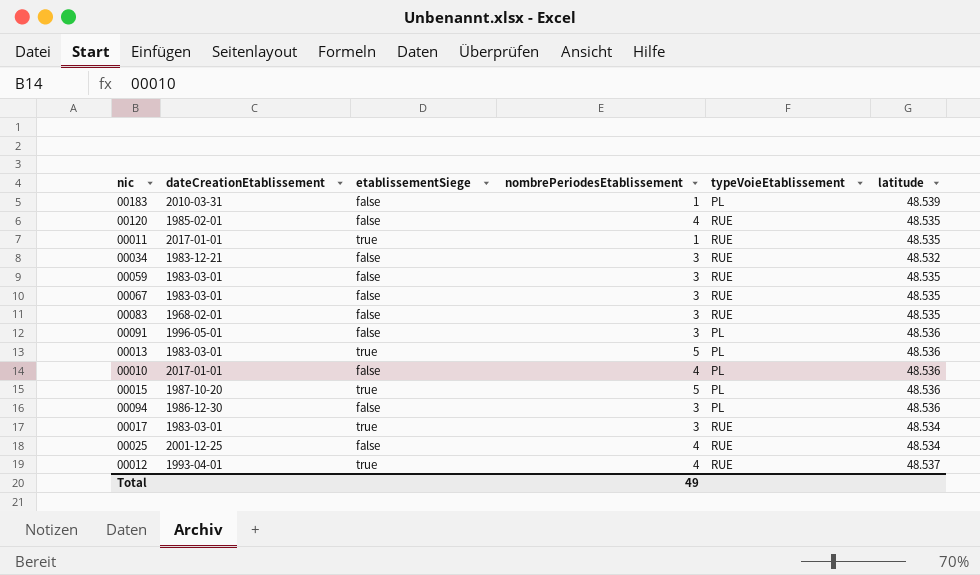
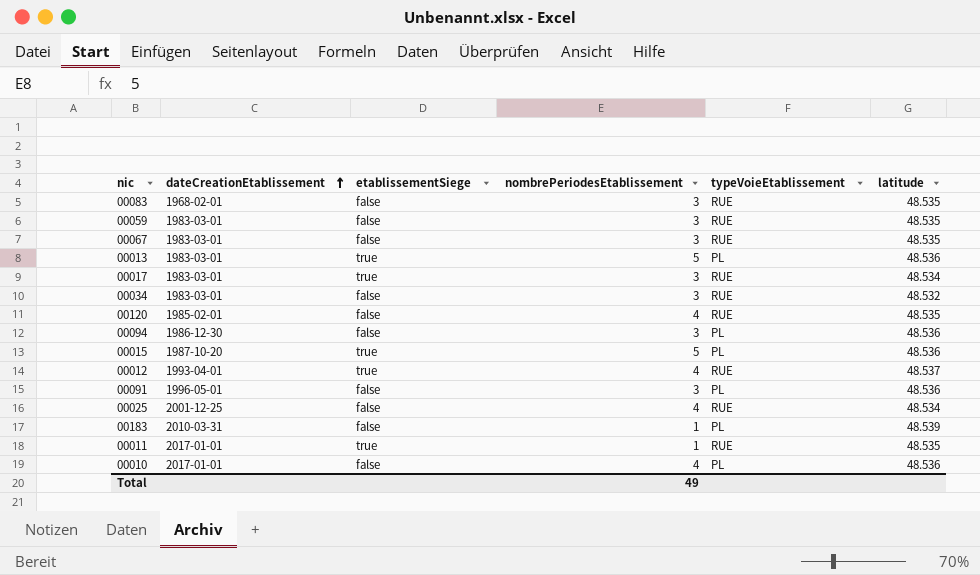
row order: none -> dateCreationEtablissement ascending
00034 | dateCreationEtablissement: 1983-12-21 -> 1983-03-01

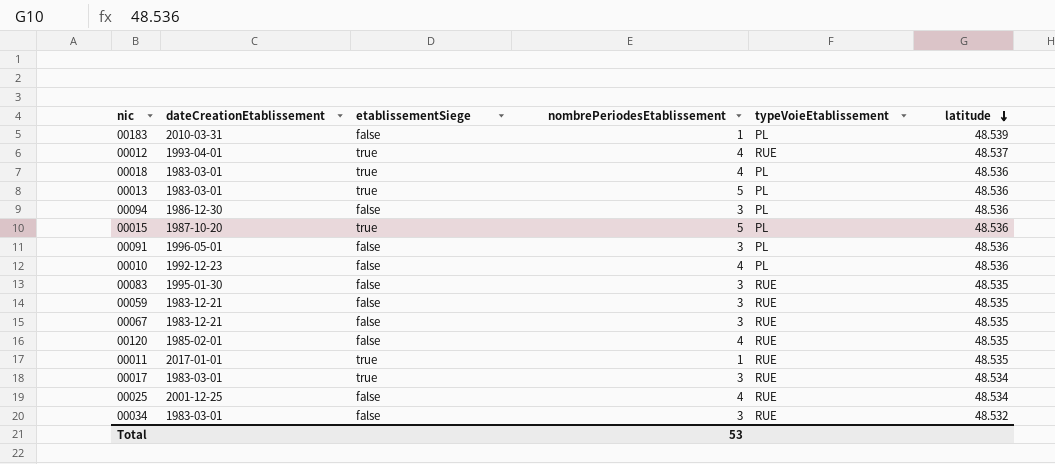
row order: dateCreationEtablissement ascending -> latitude descending
row 00018: none -> 1983-03-01 | true | 4 | PL | 48.536
00010 | dateCreationEtablissement: 2017-01-01 -> 1992-12-23
00083 | dateCreationEtablissement: 1968-02-01 -> 1995-01-30
00059 | dateCreationEtablissement: 1983-03-01 -> 1983-12-21
00067 | dateCreationEtablissement: 1983-03-01 -> 1983-12-21
Total | nombrePeriodesEtablissement: 49 -> 53

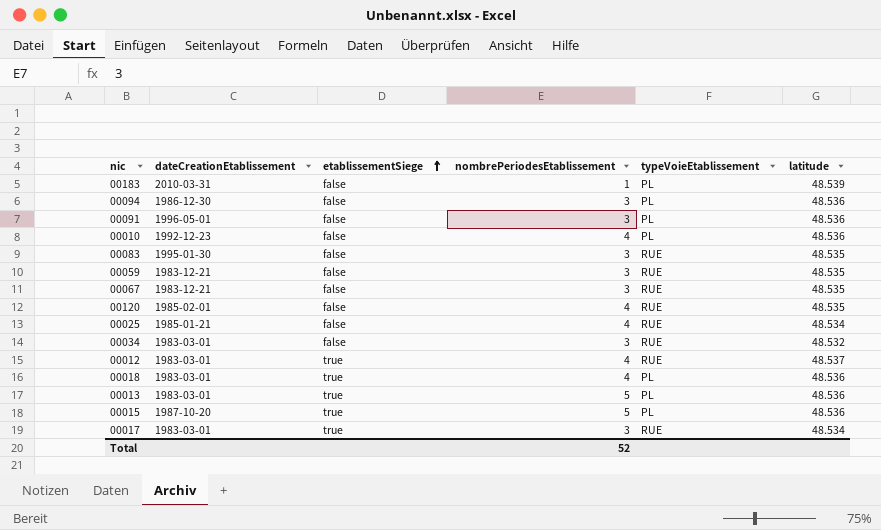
row order: latitude descending -> etablissementSiege ascending
row 00011: 2017-01-01 | true | 1 | RUE | 48.535 -> none
00025 | dateCreationEtablissement: 2001-12-25 -> 1985-01-21
00012 | dateCreationEtablissement: 1993-04-01 -> 1983-03-01
Total | nombrePeriodesEtablissement: 53 -> 52

